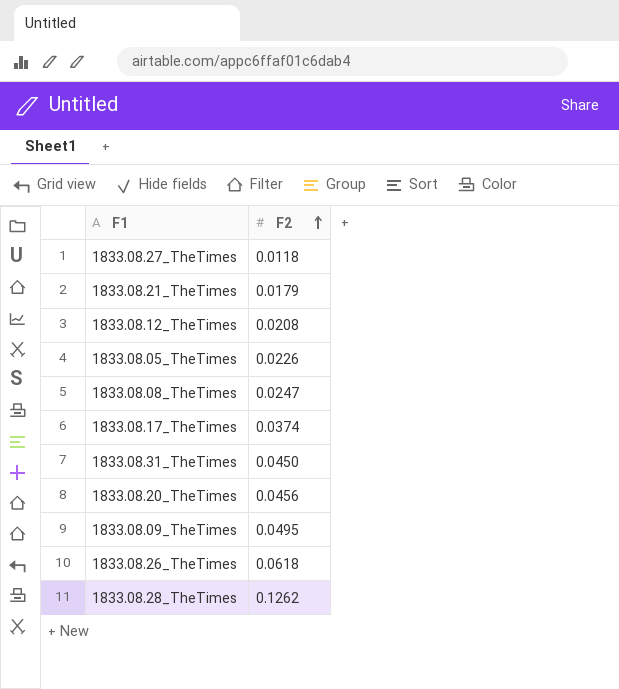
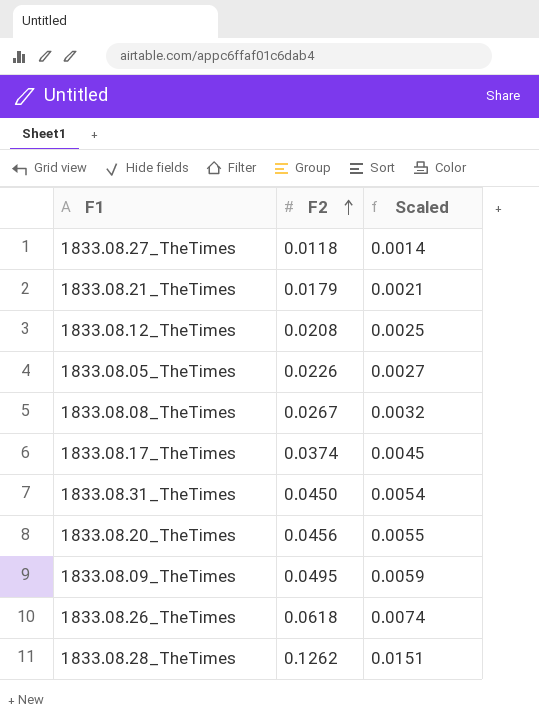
column Scaled | formula: none -> [F2] * 0.12
1833.08.08_TheTimes | F2: 0.0247 -> 0.0267

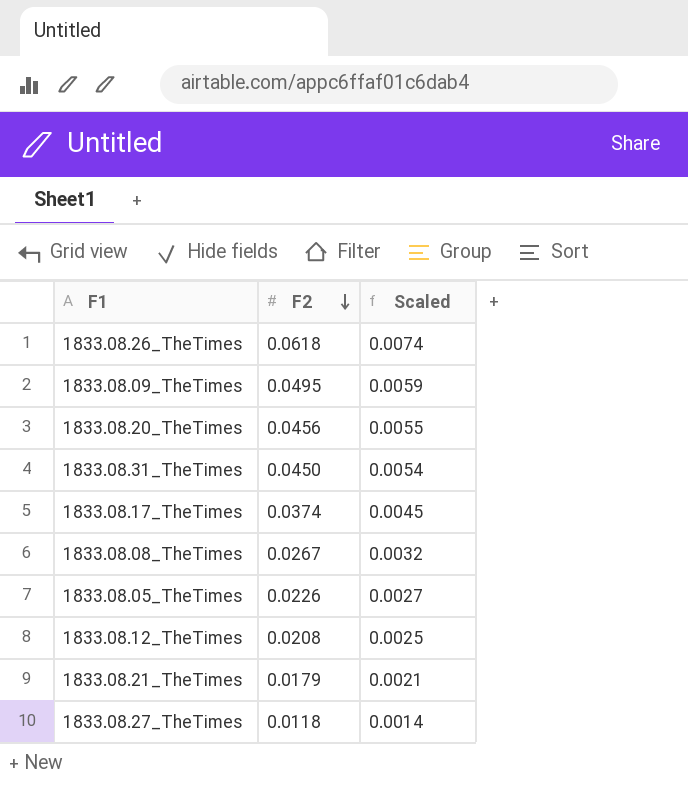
row order: F2 ascending -> F2 descending
row 1833.08.28_TheTimes: 0.1262 | 0.0151 -> none

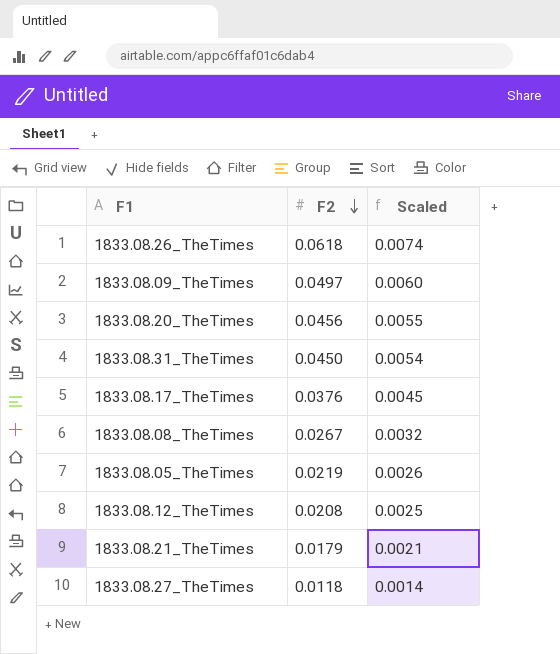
1833.08.09_TheTimes | F2: 0.0495 -> 0.0497
1833.08.09_TheTimes | Scaled: 0.0059 -> 0.0060
1833.08.17_TheTimes | F2: 0.0374 -> 0.0376
1833.08.05_TheTimes | F2: 0.0226 -> 0.0219
1833.08.05_TheTimes | Scaled: 0.0027 -> 0.0026

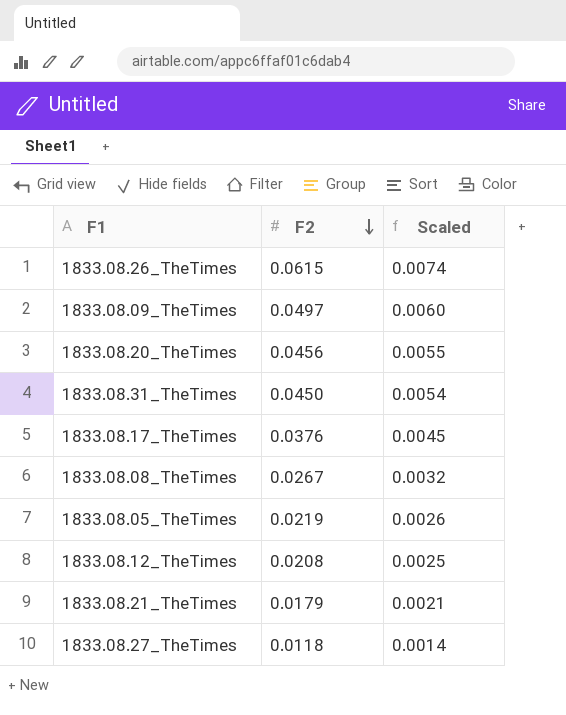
1833.08.26_TheTimes | F2: 0.0618 -> 0.0615

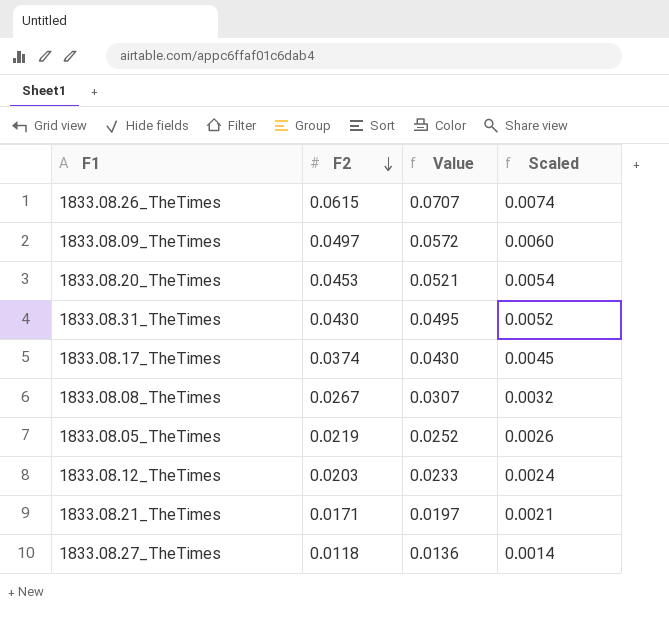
column Value | formula: none -> [F2] * 1.15
1833.08.20_TheTimes | F2: 0.0456 -> 0.0453
1833.08.20_TheTimes | Scaled: 0.0055 -> 0.0054
1833.08.31_TheTimes | F2: 0.0450 -> 0.0430
1833.08.31_TheTimes | Scaled: 0.0054 -> 0.0052
1833.08.17_TheTimes | F2: 0.0376 -> 0.0374
1833.08.12_TheTimes | F2: 0.0208 -> 0.0203
1833.08.12_TheTimes | Scaled: 0.0025 -> 0.0024
1833.08.21_TheTimes | F2: 0.0179 -> 0.0171

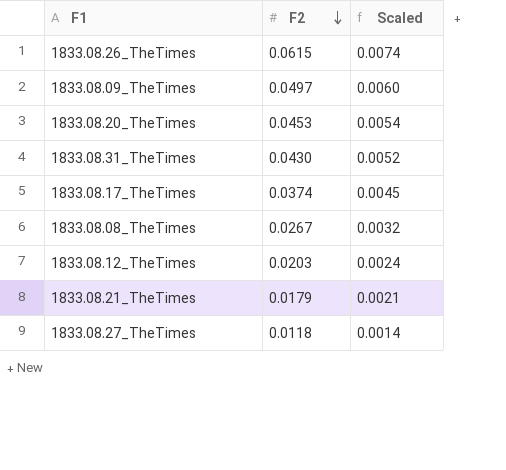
column Value | formula: [F2] * 1.15 -> none
row 1833.08.05_TheTimes: 0.0219 | 0.0252 | 0.0026 -> none
1833.08.21_TheTimes | F2: 0.0171 -> 0.0179

